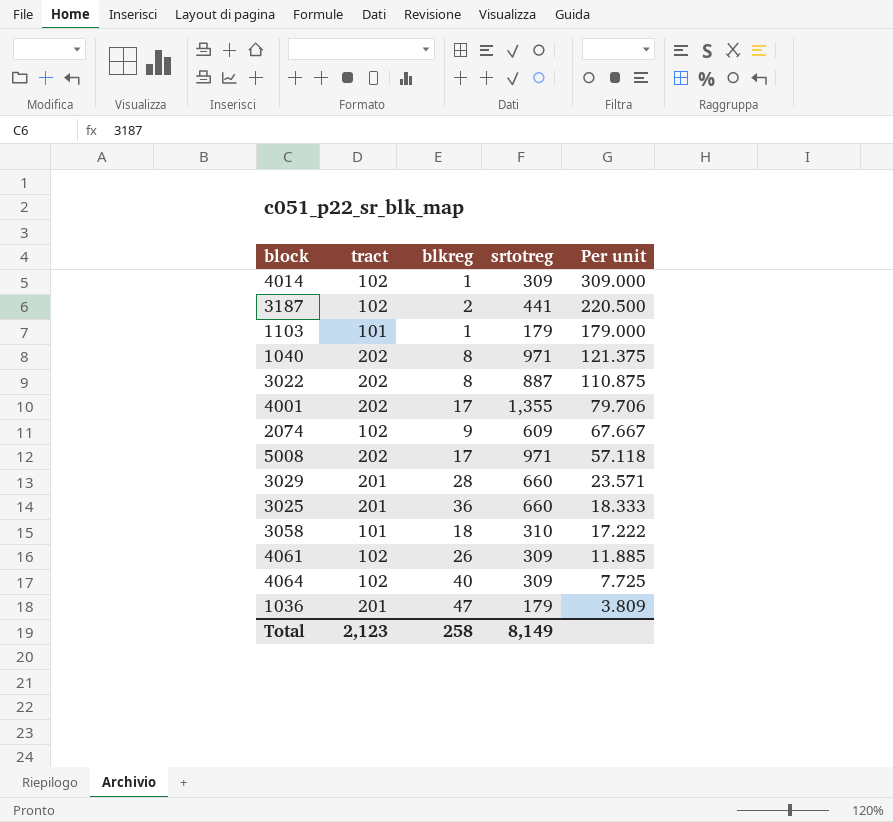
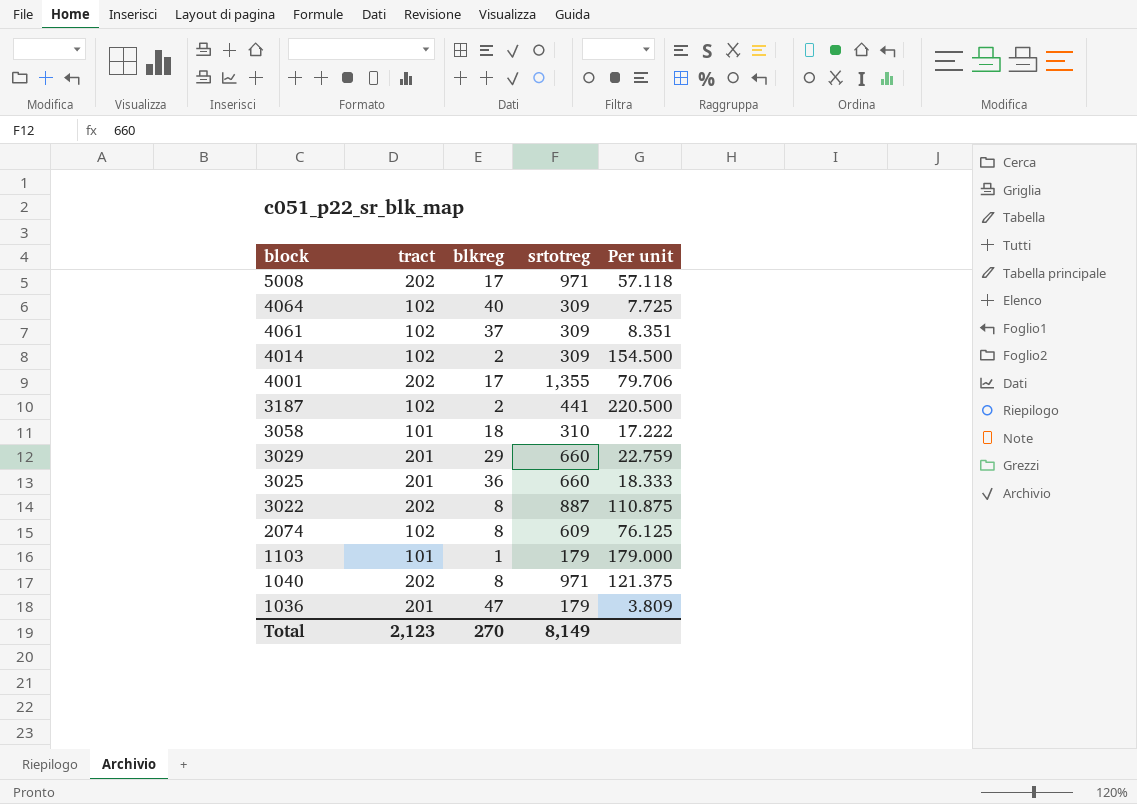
row order: Per unit descending -> block descending
4061 | blkreg: 26 -> 37
4061 | Per unit: 11.885 -> 8.351
4014 | blkreg: 1 -> 2
4014 | Per unit: 309.000 -> 154.500
3029 | blkreg: 28 -> 29
3029 | Per unit: 23.571 -> 22.759
2074 | blkreg: 9 -> 8
2074 | Per unit: 67.667 -> 76.125
Total | blkreg: 258 -> 270

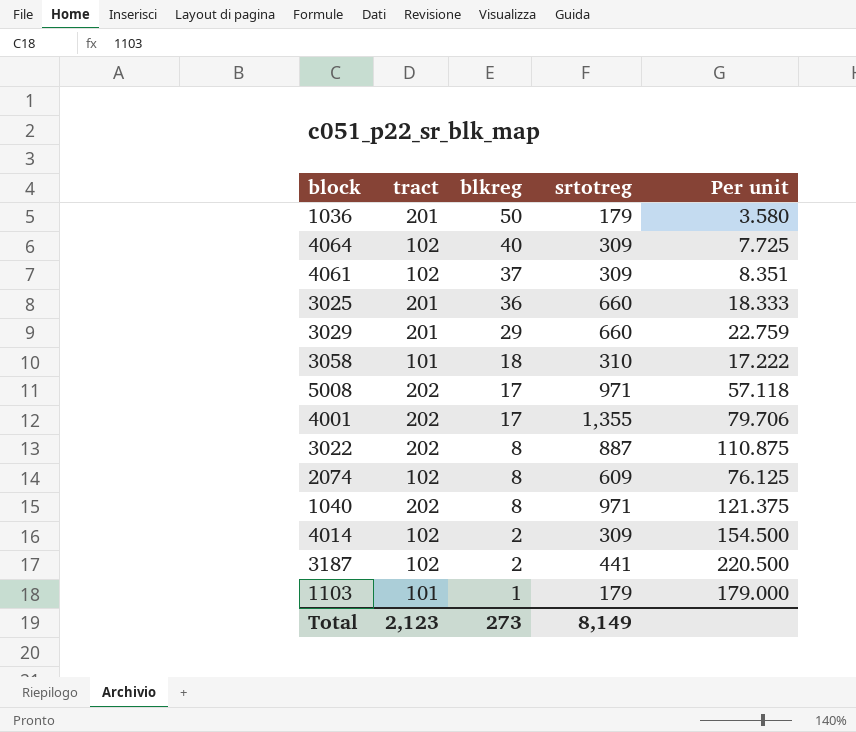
row order: block descending -> blkreg descending
1036 | blkreg: 47 -> 50
1036 | Per unit: 3.809 -> 3.580
Total | blkreg: 270 -> 273

